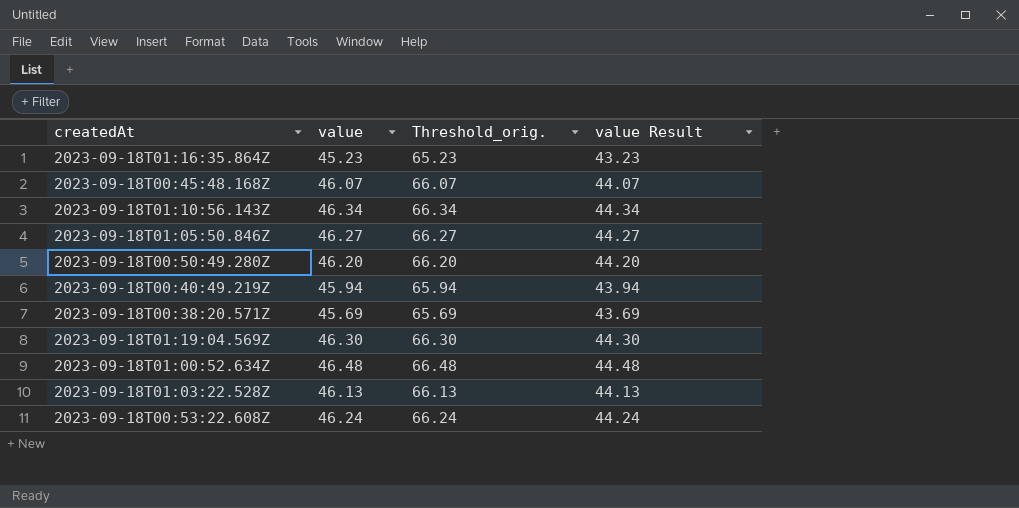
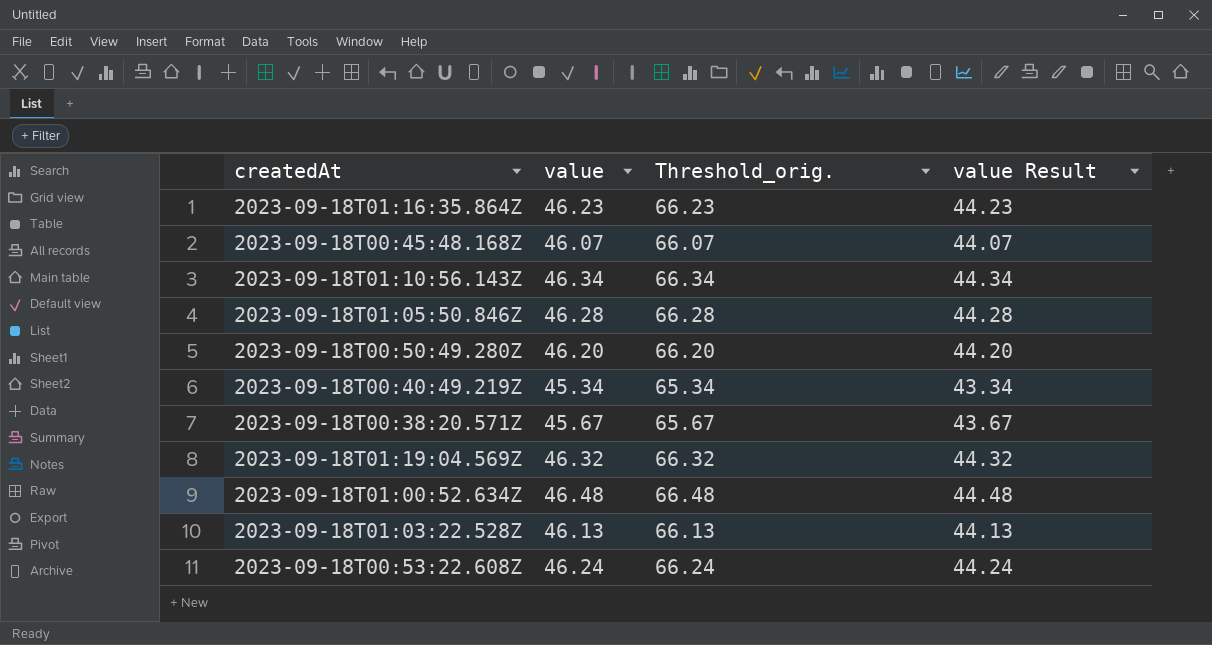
2023-09-18T01:16:35.864Z | value: 45.23 -> 46.23
2023-09-18T01:16:35.864Z | Threshold_orig.: 65.23 -> 66.23
2023-09-18T01:16:35.864Z | value Result: 43.23 -> 44.23
2023-09-18T01:05:50.846Z | value: 46.27 -> 46.28
2023-09-18T01:05:50.846Z | Threshold_orig.: 66.27 -> 66.28
2023-09-18T01:05:50.846Z | value Result: 44.27 -> 44.28
2023-09-18T00:40:49.219Z | value: 45.94 -> 45.34
2023-09-18T00:40:49.219Z | Threshold_orig.: 65.94 -> 65.34
2023-09-18T00:40:49.219Z | value Result: 43.94 -> 43.34
2023-09-18T00:38:20.571Z | value: 45.69 -> 45.67
2023-09-18T00:38:20.571Z | Threshold_orig.: 65.69 -> 65.67
2023-09-18T00:38:20.571Z | value Result: 43.69 -> 43.67
2023-09-18T01:19:04.569Z | value: 46.30 -> 46.32
2023-09-18T01:19:04.569Z | Threshold_orig.: 66.30 -> 66.32
2023-09-18T01:19:04.569Z | value Result: 44.30 -> 44.32

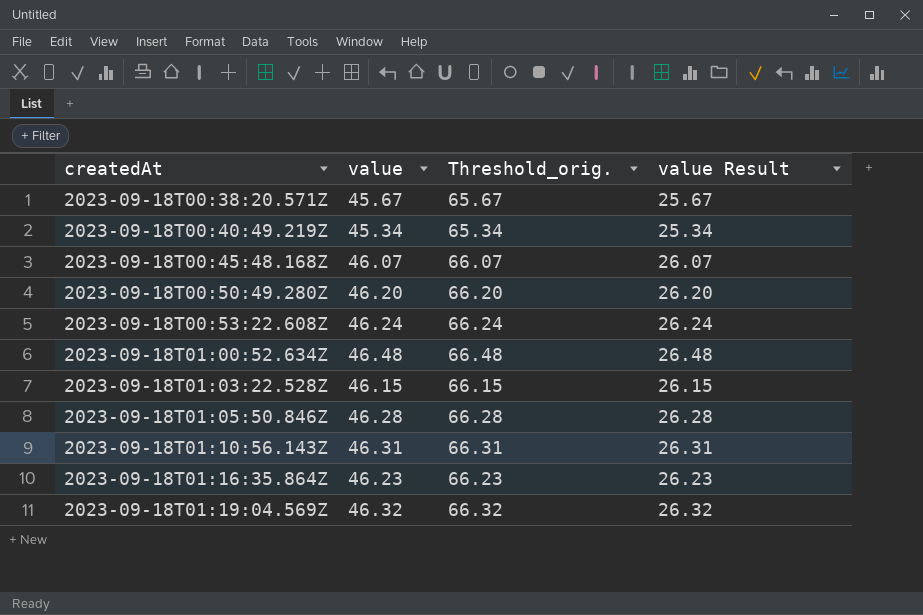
row order: none -> createdAt ascending
column value Result | formula: [value] - 2 -> [value] - 20
2023-09-18T01:03:22.528Z | value: 46.13 -> 46.15
2023-09-18T01:03:22.528Z | Threshold_orig.: 66.13 -> 66.15
2023-09-18T01:10:56.143Z | value: 46.34 -> 46.31
2023-09-18T01:10:56.143Z | Threshold_orig.: 66.34 -> 66.31

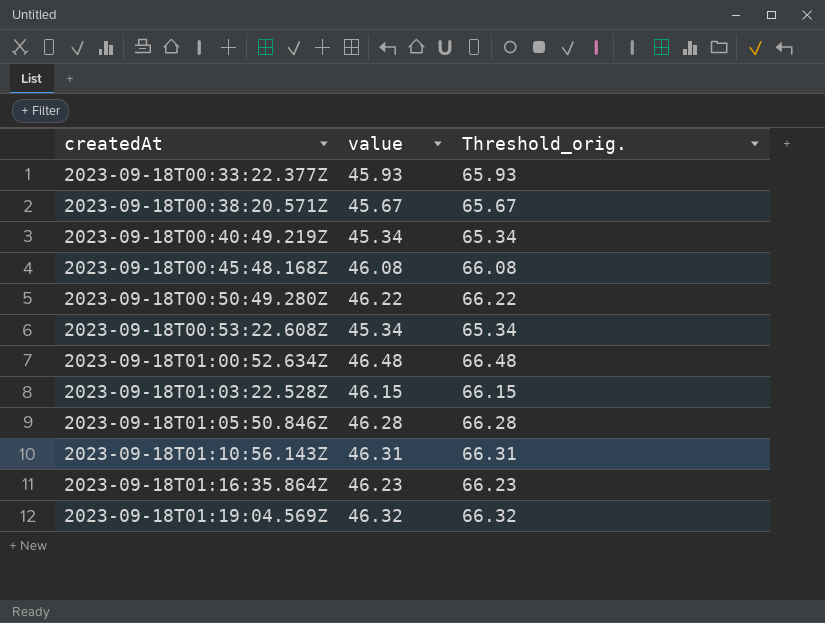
column value Result | formula: [value] - 20 -> none
row 2023-09-18T00:33:22.377Z: none -> 45.93 | 65.93
2023-09-18T00:45:48.168Z | value: 46.07 -> 46.08
2023-09-18T00:45:48.168Z | Threshold_orig.: 66.07 -> 66.08
2023-09-18T00:50:49.280Z | value: 46.20 -> 46.22
2023-09-18T00:50:49.280Z | Threshold_orig.: 66.20 -> 66.22
2023-09-18T00:53:22.608Z | value: 46.24 -> 45.34
2023-09-18T00:53:22.608Z | Threshold_orig.: 66.24 -> 65.34

